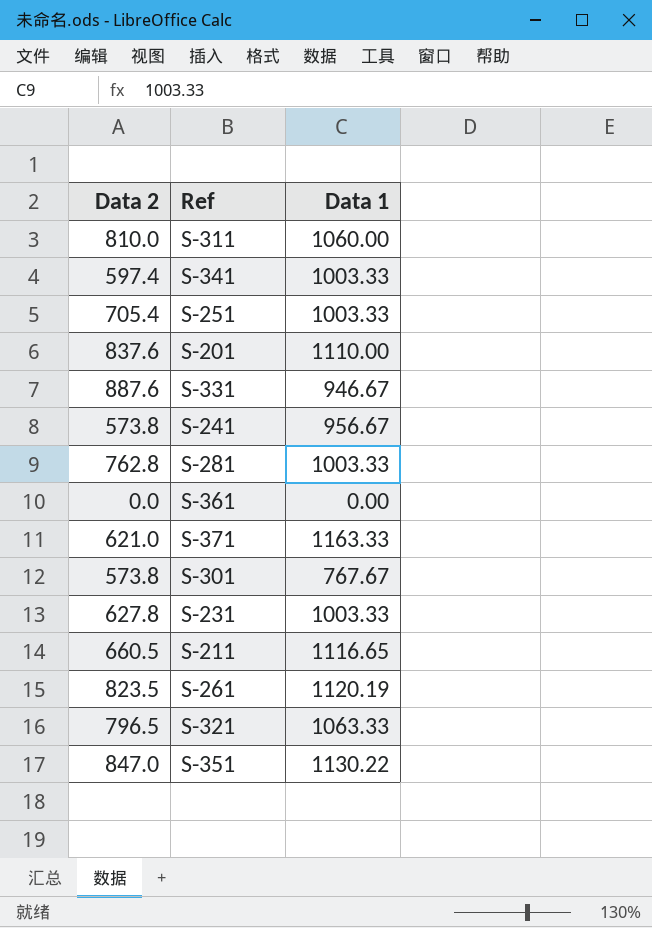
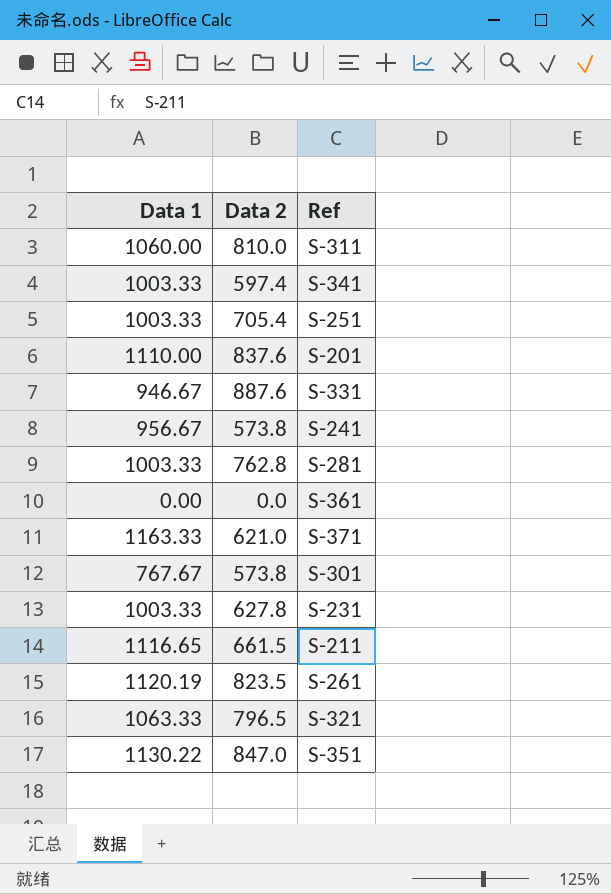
column Data 1 | position: 3 -> 1
S-211 | Data 2: 660.5 -> 661.5

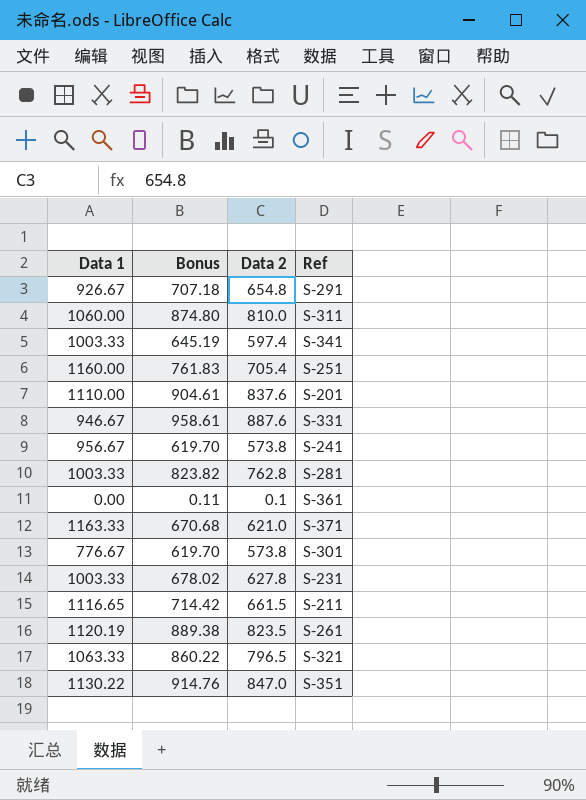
column Bonus | formula: none -> [Data 2] * 1.08
row S-291: none -> 926.67 | 707.18 | 654.8
S-251 | Data 1: 1003.33 -> 1160.00
S-361 | Data 2: 0.0 -> 0.1
S-301 | Data 1: 767.67 -> 776.67

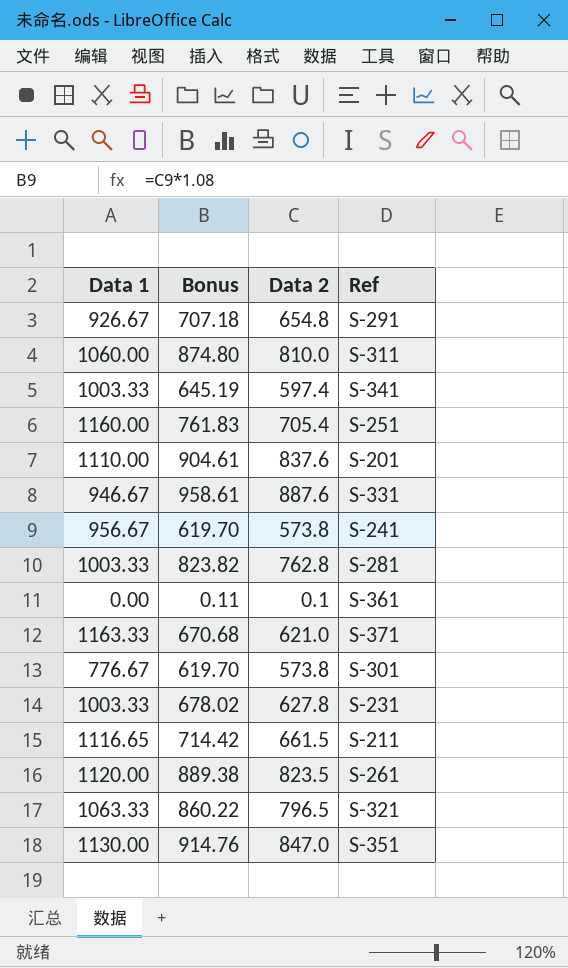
S-261 | Data 1: 1120.19 -> 1120.00
S-351 | Data 1: 1130.22 -> 1130.00

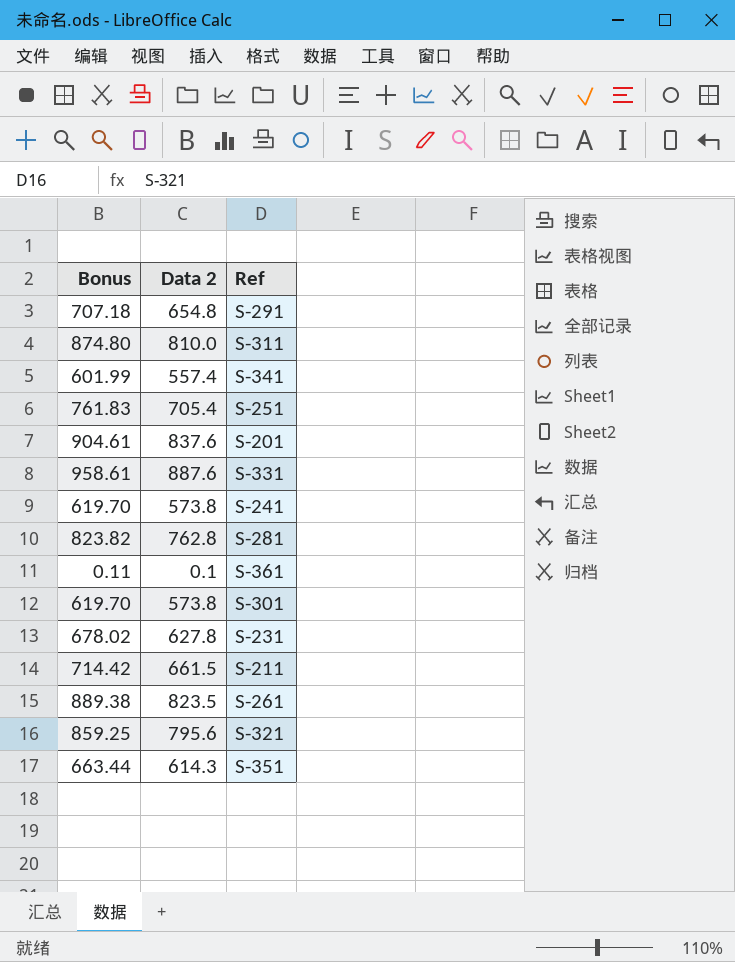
column Data 1 | position: 1 -> none
row S-371: 1163.33 | 670.68 | 621.0 -> none
S-341 | Bonus: 645.19 -> 601.99
S-341 | Data 2: 597.4 -> 557.4
S-321 | Bonus: 860.22 -> 859.25
S-321 | Data 2: 796.5 -> 795.6
S-351 | Bonus: 914.76 -> 663.44
S-351 | Data 2: 847.0 -> 614.3

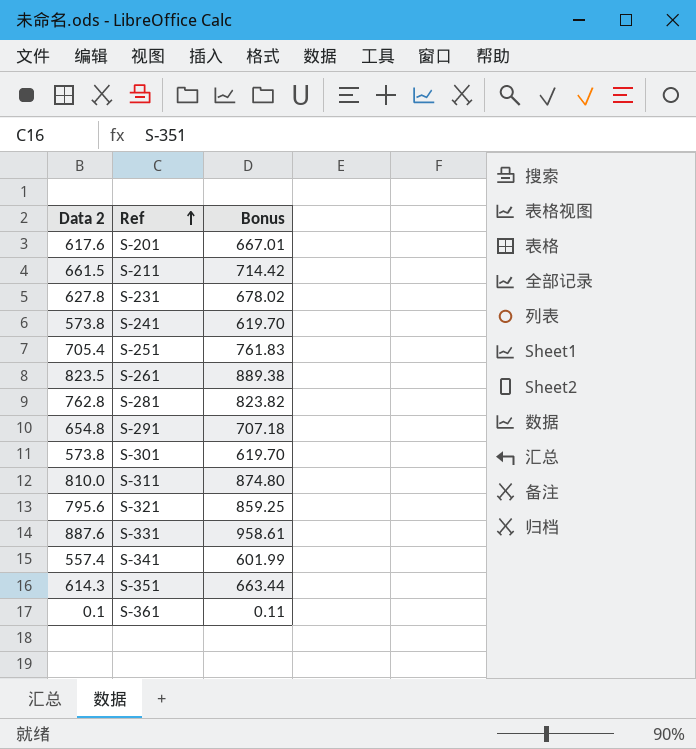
row order: none -> Ref ascending
column Bonus | position: 1 -> 3
S-201 | Data 2: 837.6 -> 617.6
S-201 | Bonus: 904.61 -> 667.01

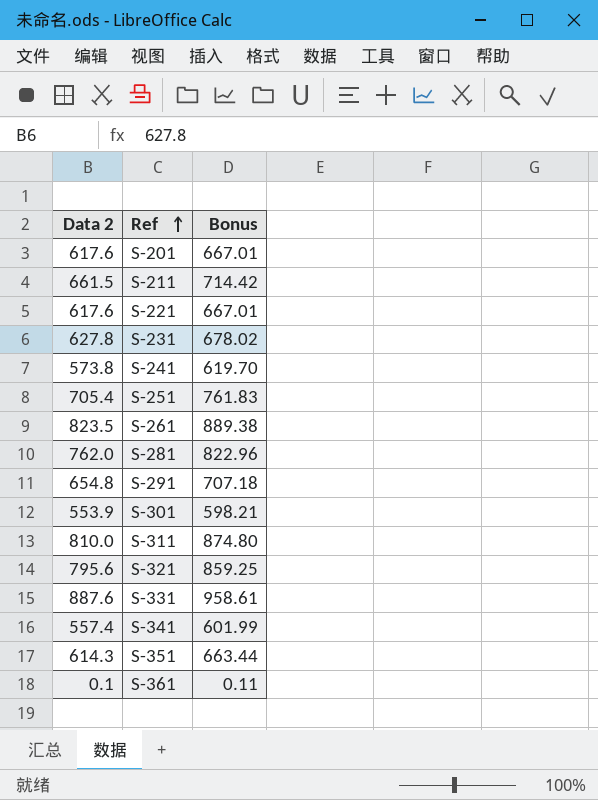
row S-221: none -> 617.6 | 667.01
S-281 | Data 2: 762.8 -> 762.0
S-281 | Bonus: 823.82 -> 822.96
S-301 | Data 2: 573.8 -> 553.9
S-301 | Bonus: 619.70 -> 598.21

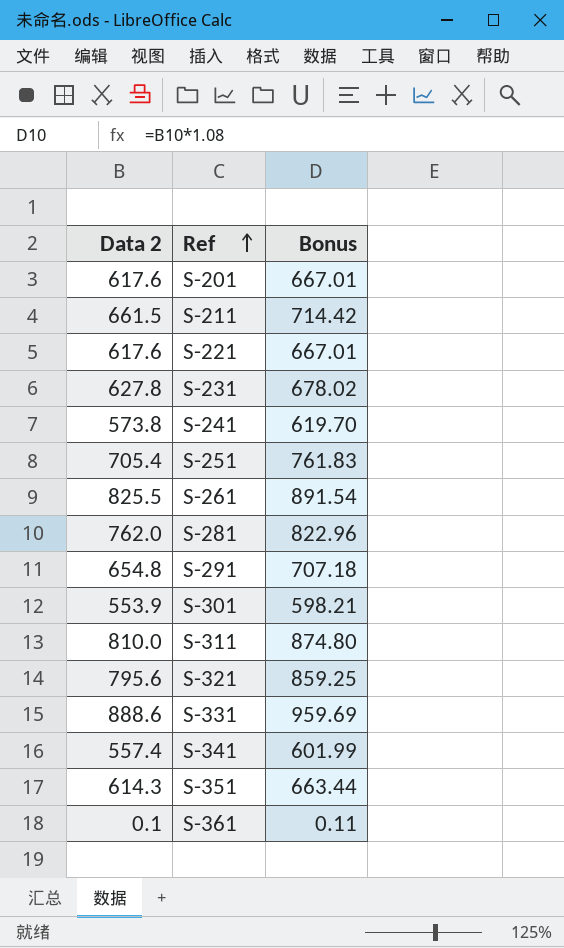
S-261 | Data 2: 823.5 -> 825.5
S-261 | Bonus: 889.38 -> 891.54
S-331 | Data 2: 887.6 -> 888.6
S-331 | Bonus: 958.61 -> 959.69

